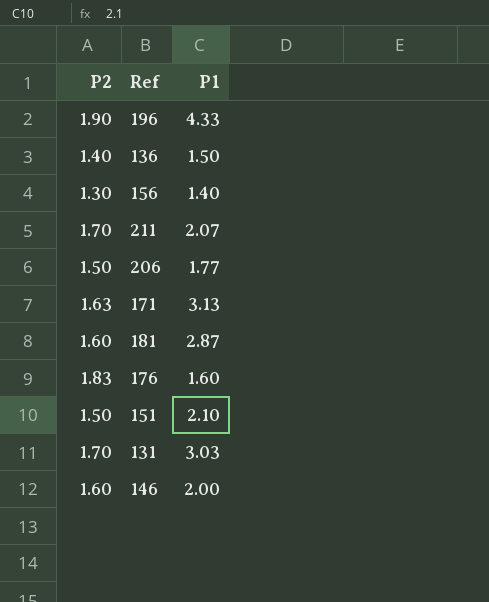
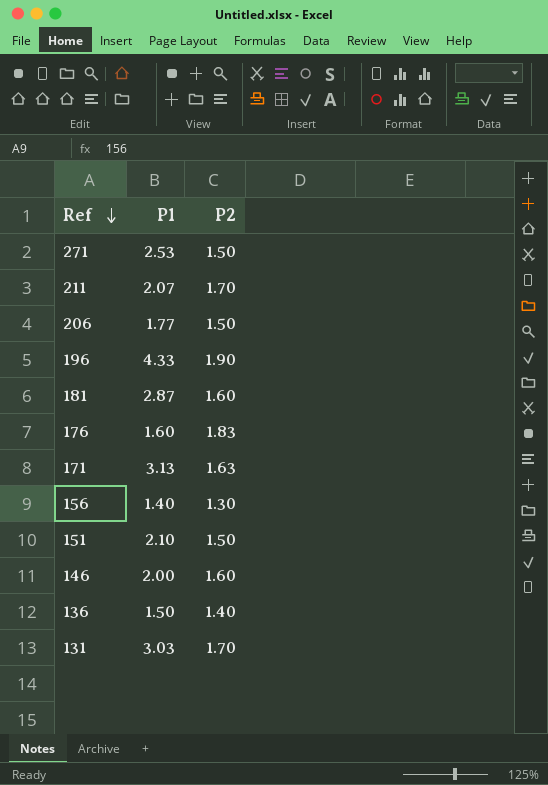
row order: none -> Ref descending
column P2 | position: 1 -> 3
row 271: none -> 2.53 | 1.50

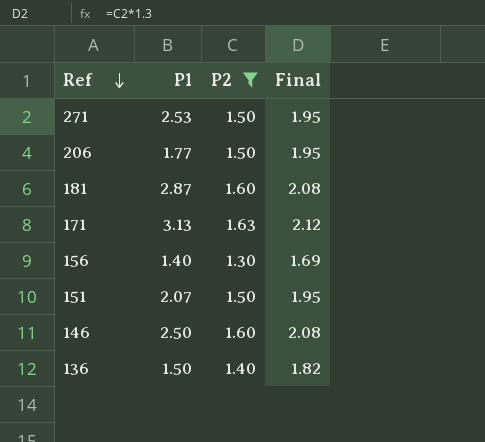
filter: none -> P2 <= 1.63
column Final | formula: none -> [P2] * 1.3
151 | P1: 2.10 -> 2.07
146 | P1: 2.00 -> 2.50

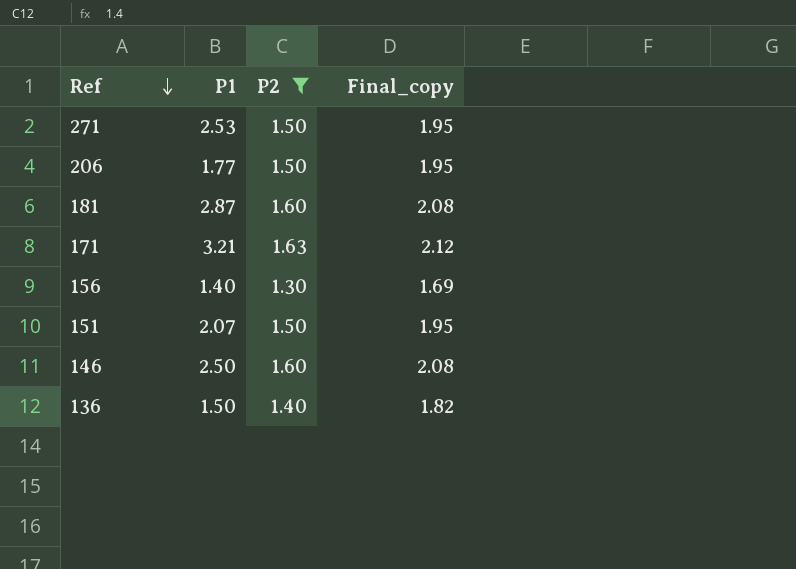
column name: Final -> Final_copy
171 | P1: 3.13 -> 3.21

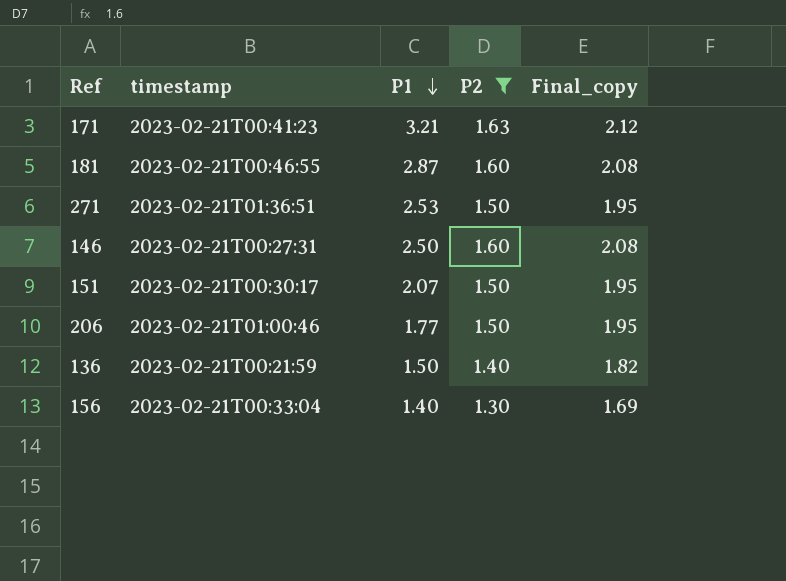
row order: Ref descending -> P1 descending
column timestamp | position: none -> 2

